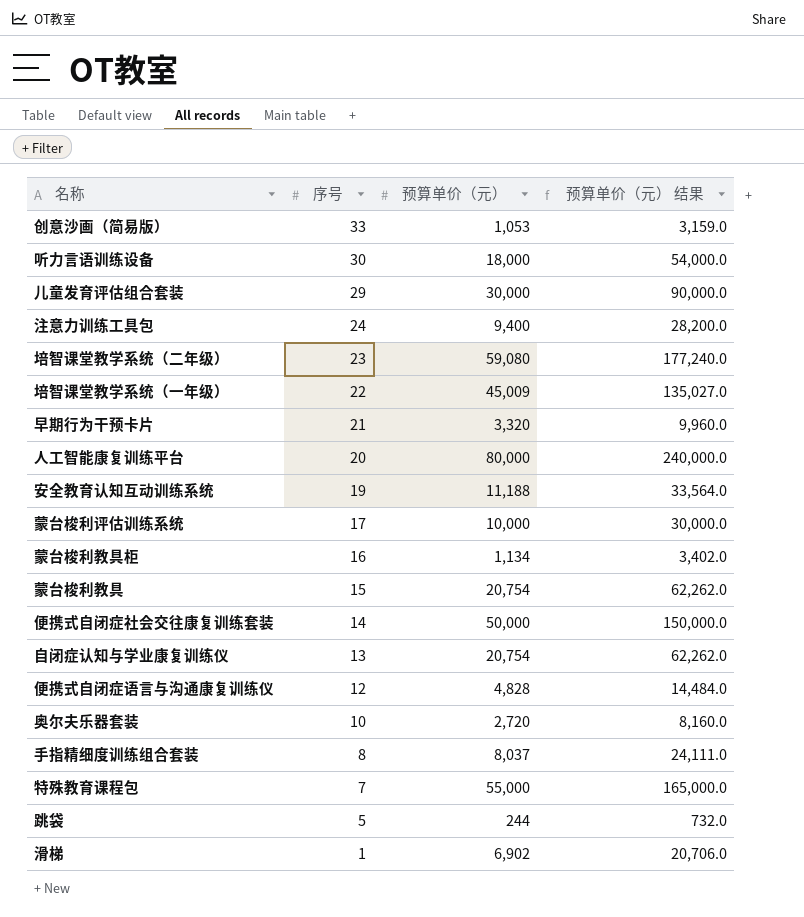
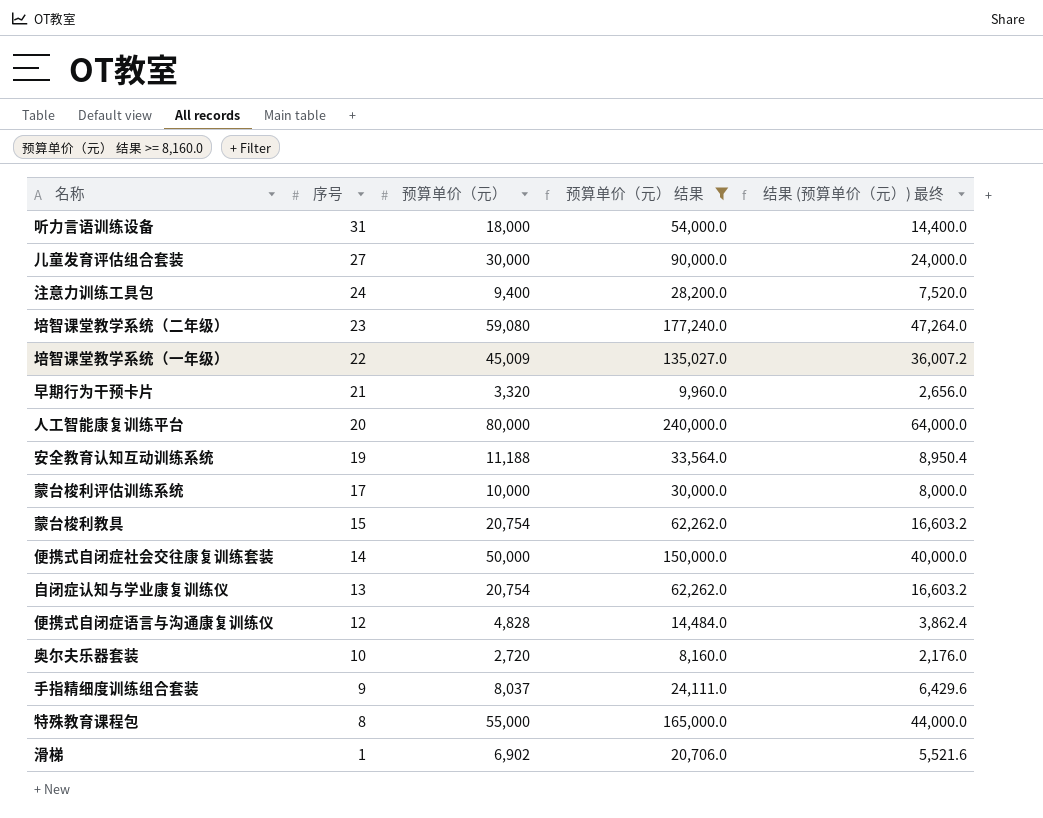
filter: none -> 预算单价（元） 结果 >= 8,160.0
column 结果 (预算单价（元）) 最终 | formula: none -> [预算单价（元）] * 0.8
听力言语训练设备 | 序号: 30 -> 31
儿童发育评估组合套装 | 序号: 29 -> 27
手指精细度训练组合套装 | 序号: 8 -> 9
特殊教育课程包 | 序号: 7 -> 8

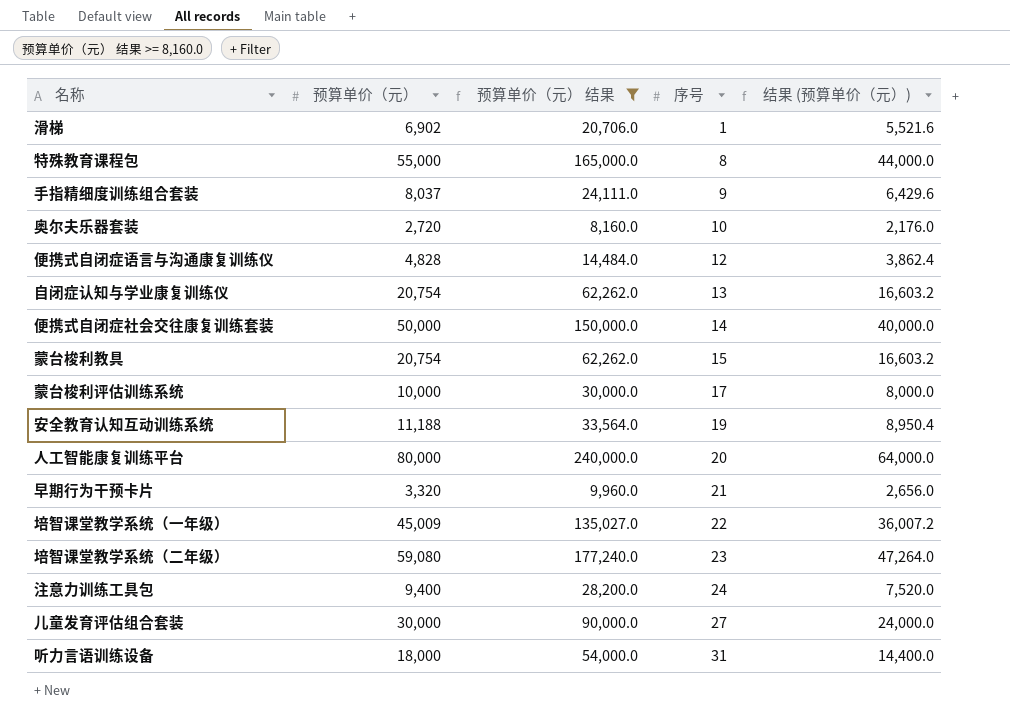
row order: 序号 descending -> 序号 ascending
column 序号 | position: 2 -> 4
column name: 结果 (预算单价（元）) 最终 -> 结果 (预算单价（元）)

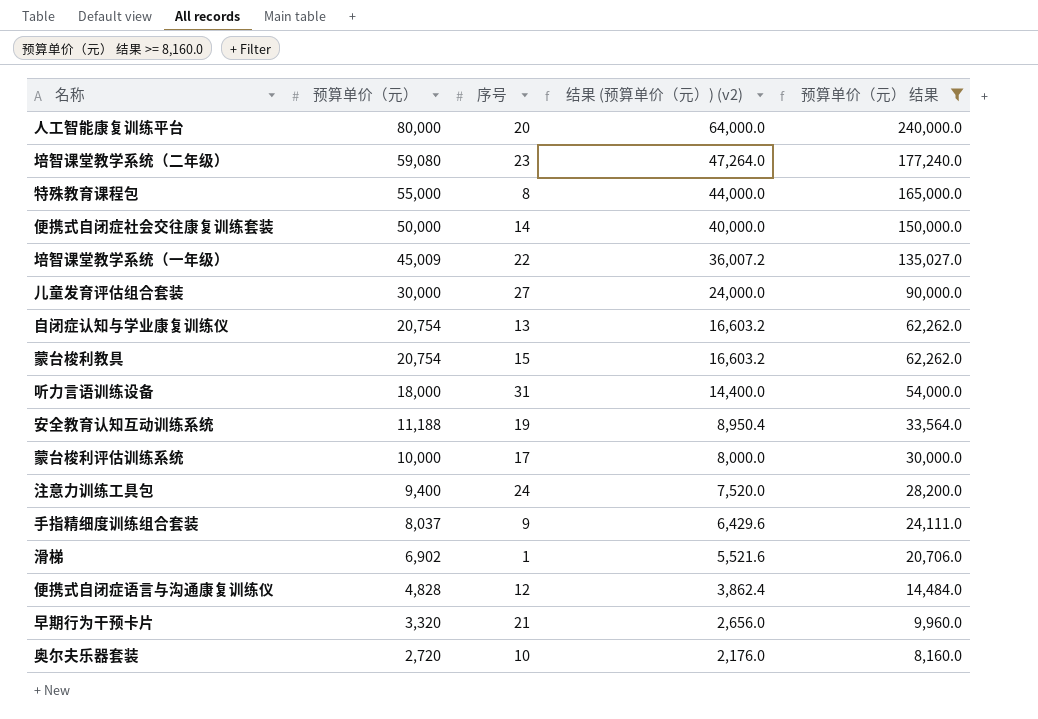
row order: 序号 ascending -> 预算单价（元） descending
column name: 结果 (预算单价（元）) -> 结果 (预算单价（元）) (v2)
column 预算单价（元） 结果 | position: 3 -> 5

